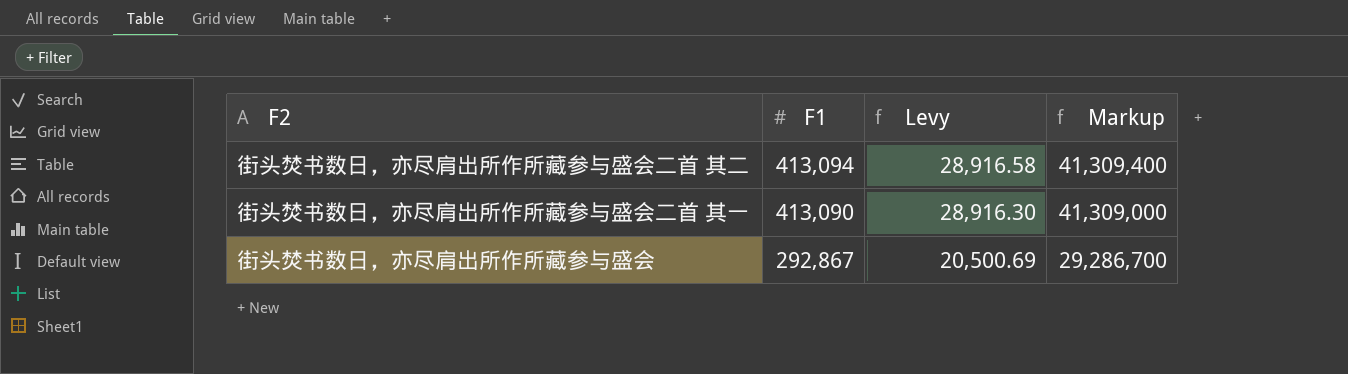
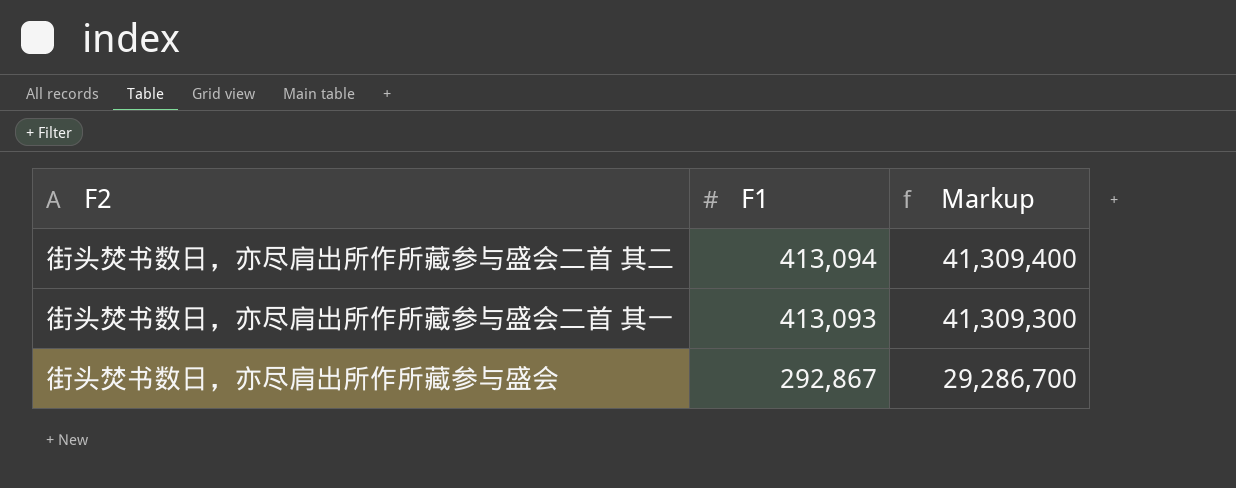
column Levy | formula: [F1] * 0.07 -> none
街头焚书数日，亦尽肩出所作所藏参与盛会二首 其一 | F1: 413,090 -> 413,093
街头焚书数日，亦尽肩出所作所藏参与盛会二首 其一 | Markup: 41,309,000 -> 41,309,300

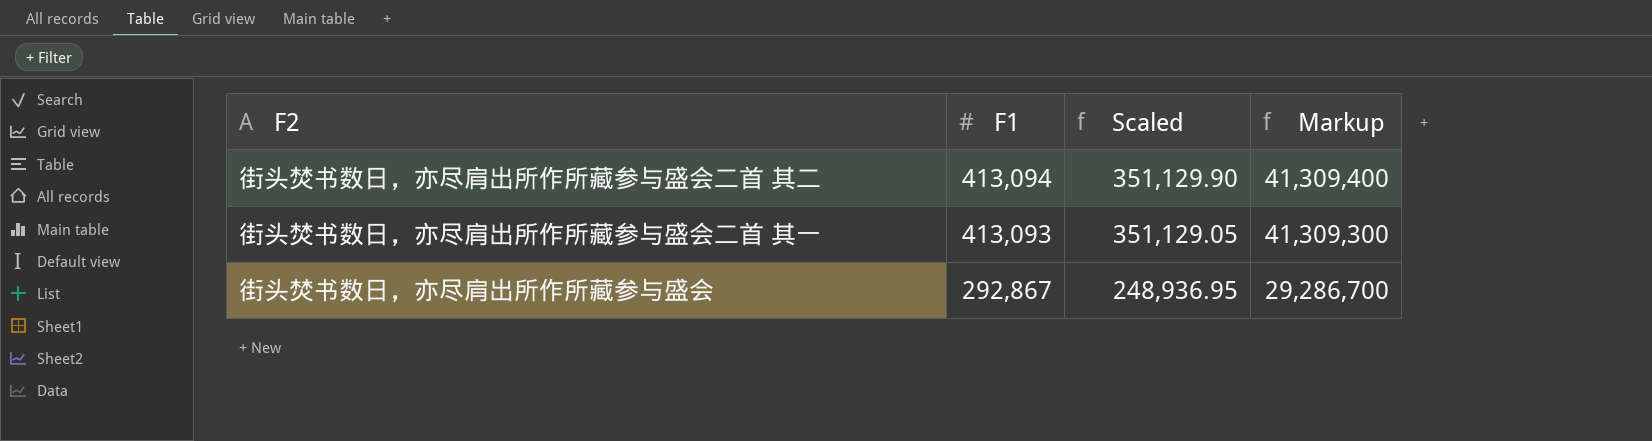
column Scaled | formula: none -> [F1] * 0.85

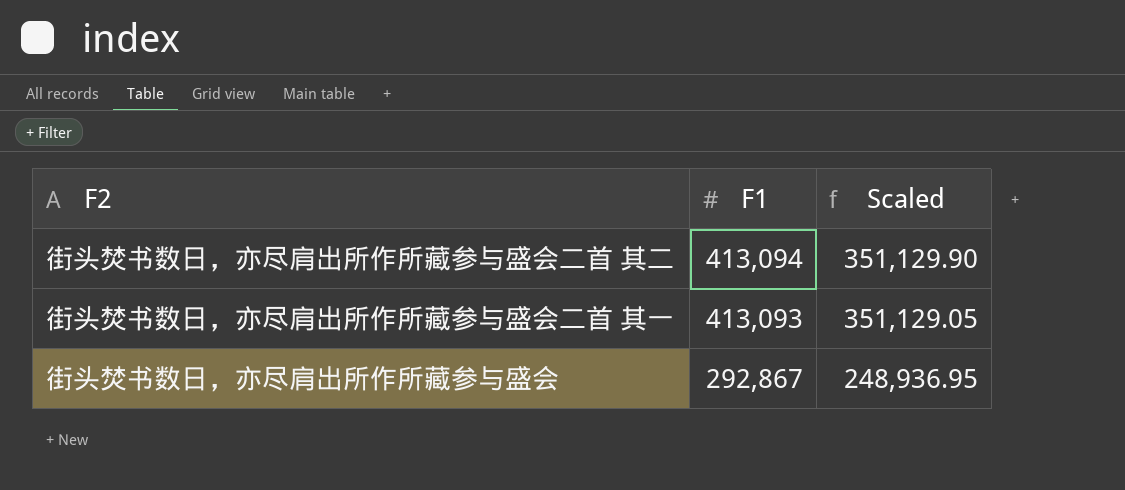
column Markup | formula: [F1] * 100 -> none

